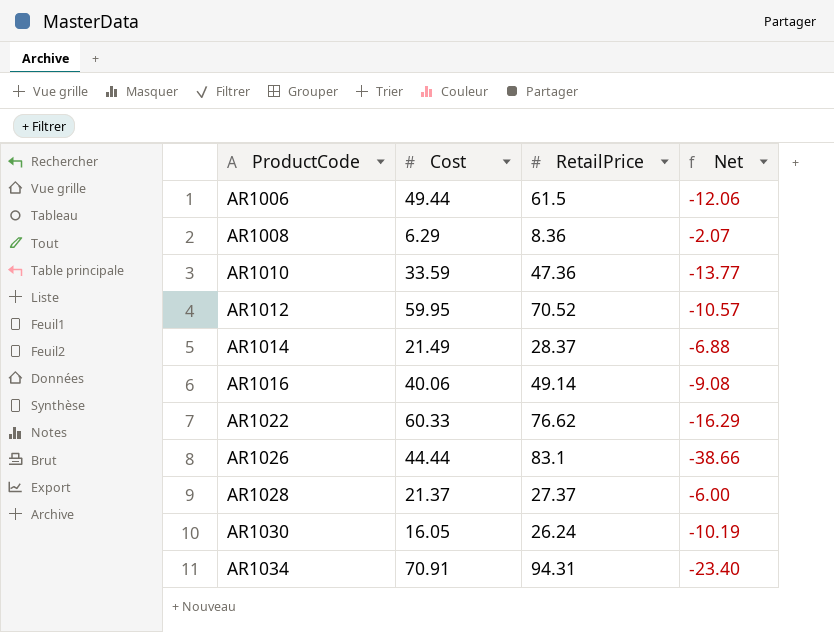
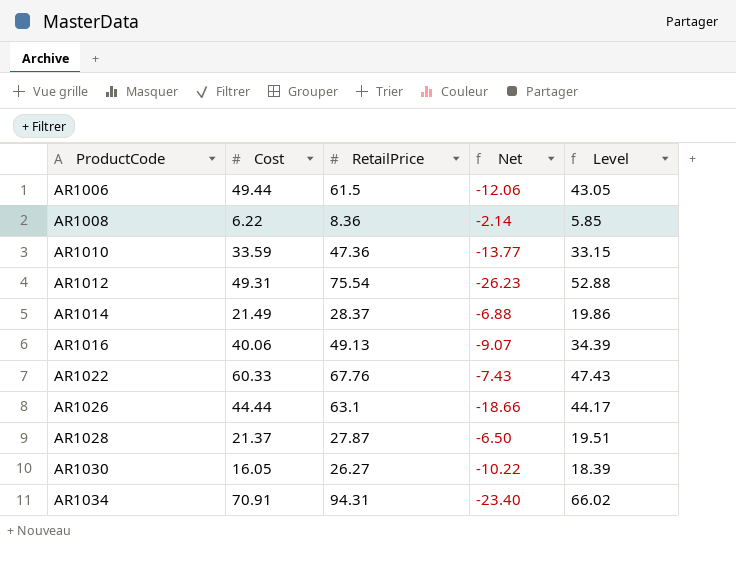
column Level | formula: none -> [RetailPrice] * 0.7
AR1008 | Cost: 6.29 -> 6.22
AR1008 | Net: -2.07 -> -2.14
AR1012 | Cost: 59.95 -> 49.31
AR1012 | RetailPrice: 70.52 -> 75.54
AR1012 | Net: -10.57 -> -26.23
AR1016 | RetailPrice: 49.14 -> 49.13
AR1016 | Net: -9.08 -> -9.07
AR1022 | RetailPrice: 76.62 -> 67.76
AR1022 | Net: -16.29 -> -7.43
AR1026 | RetailPrice: 83.1 -> 63.1
AR1026 | Net: -38.66 -> -18.66
AR1028 | RetailPrice: 27.37 -> 27.87
AR1028 | Net: -6.00 -> -6.50
AR1030 | RetailPrice: 26.24 -> 26.27
AR1030 | Net: -10.19 -> -10.22

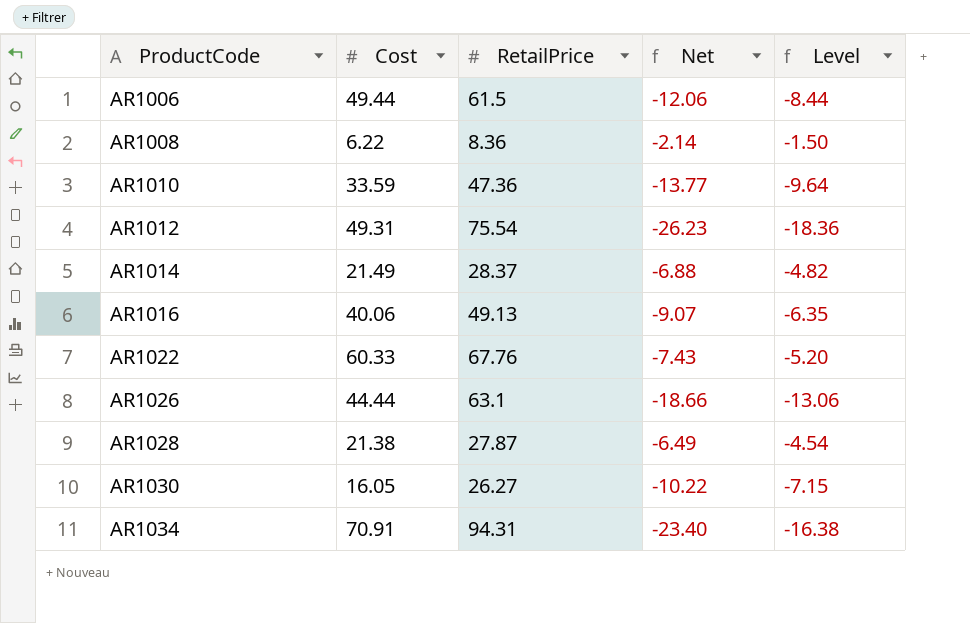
column Level | formula: [RetailPrice] * 0.7 -> [Net] * 0.7
AR1028 | Cost: 21.37 -> 21.38
AR1028 | Net: -6.50 -> -6.49

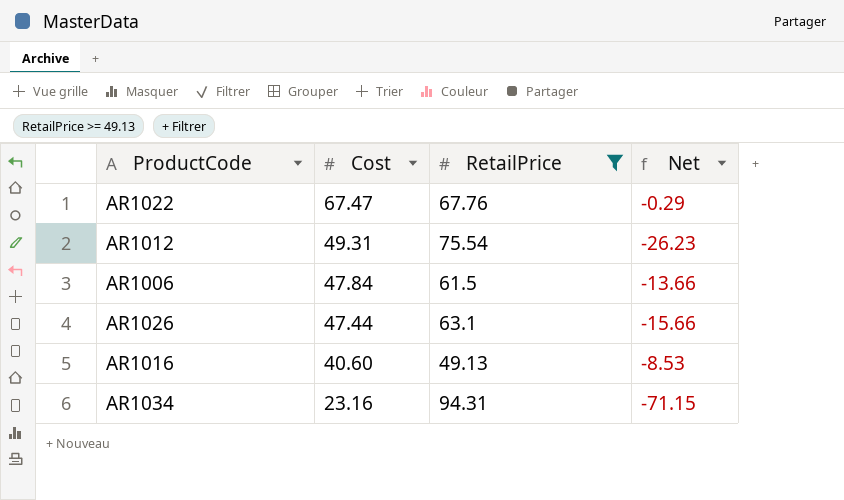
filter: none -> RetailPrice >= 49.13
row order: ProductCode ascending -> Cost descending
column Level | formula: [Net] * 0.7 -> none
AR1022 | Cost: 60.33 -> 67.47
AR1022 | Net: -7.43 -> -0.29
AR1006 | Cost: 49.44 -> 47.84
AR1006 | Net: -12.06 -> -13.66
AR1026 | Cost: 44.44 -> 47.44
AR1026 | Net: -18.66 -> -15.66
AR1016 | Cost: 40.06 -> 40.60
AR1016 | Net: -9.07 -> -8.53
AR1034 | Cost: 70.91 -> 23.16
AR1034 | Net: -23.40 -> -71.15

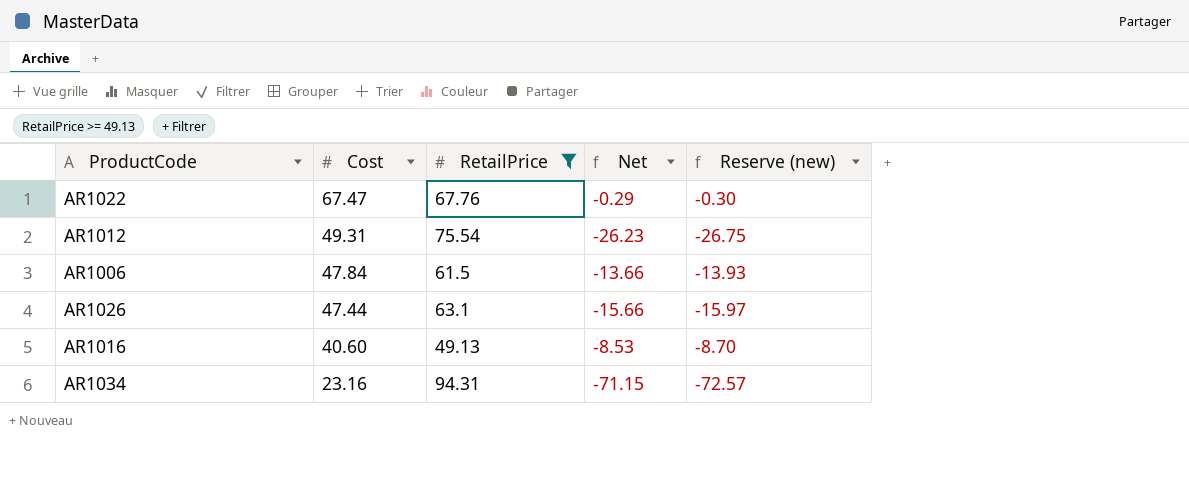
column Reserve (new) | formula: none -> [Net] * 1.02

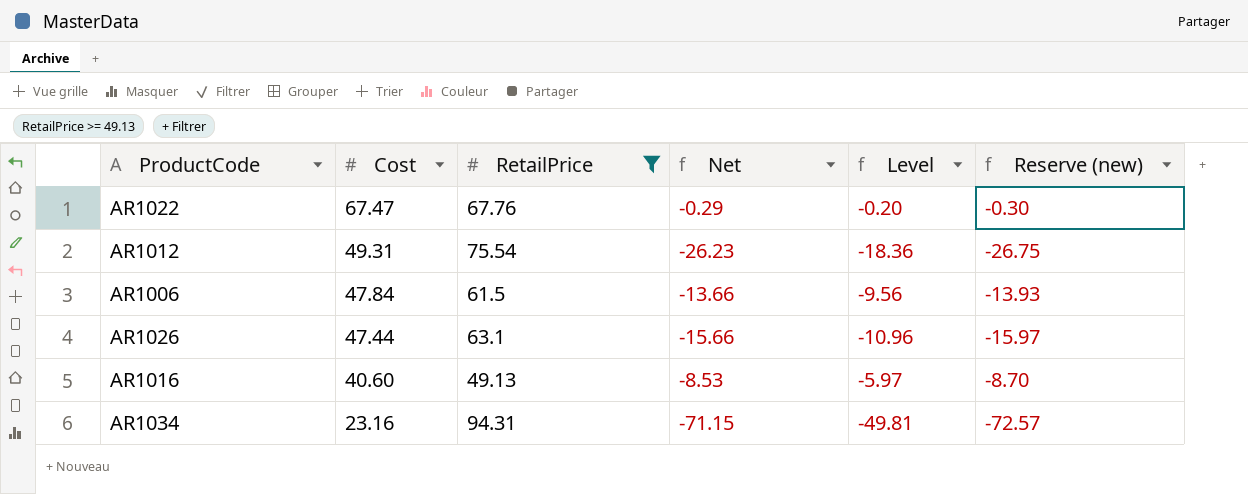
column Level | formula: none -> [Net] * 0.7

